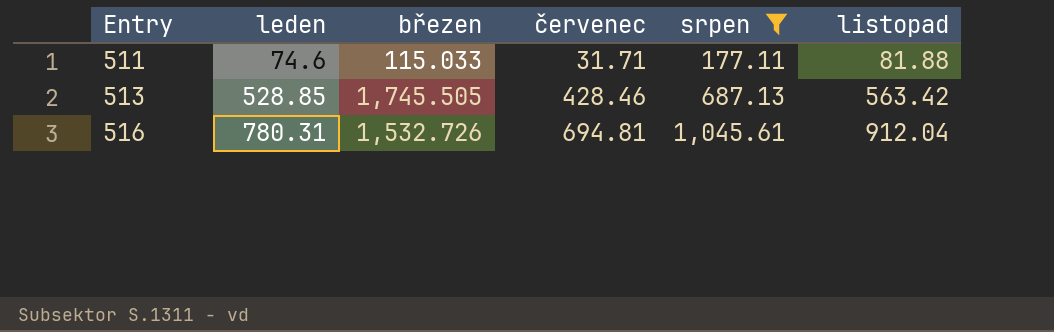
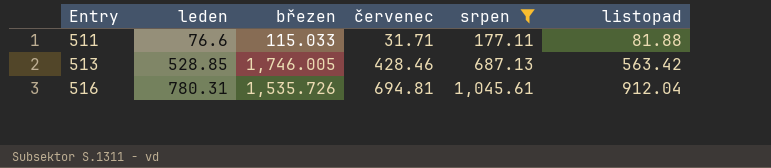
511 | leden: 74.6 -> 76.6
513 | březen: 1,745.505 -> 1,746.005
516 | březen: 1,532.726 -> 1,535.726

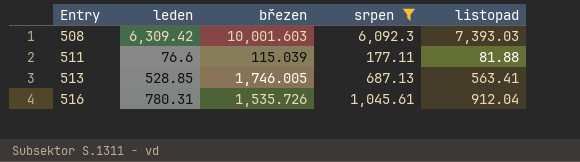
column červenec | position: 4 -> none
row 508: none -> 6,309.42 | 10,001.603 | 6,092.3 | 7,393.03
511 | březen: 115.033 -> 115.039
513 | listopad: 563.42 -> 563.41

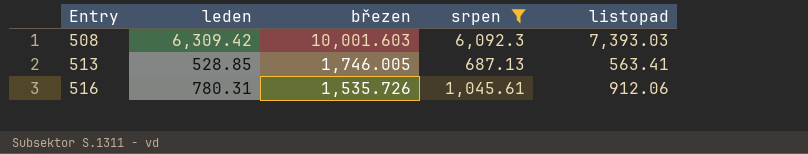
row 511: 76.6 | 115.039 | 177.11 | 81.88 -> none
516 | listopad: 912.04 -> 912.06

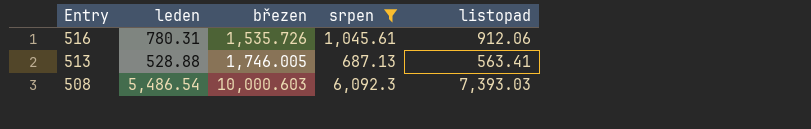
row order: Entry ascending -> Entry descending
513 | leden: 528.85 -> 528.88
508 | leden: 6,309.42 -> 5,486.54
508 | březen: 10,001.603 -> 10,000.603

